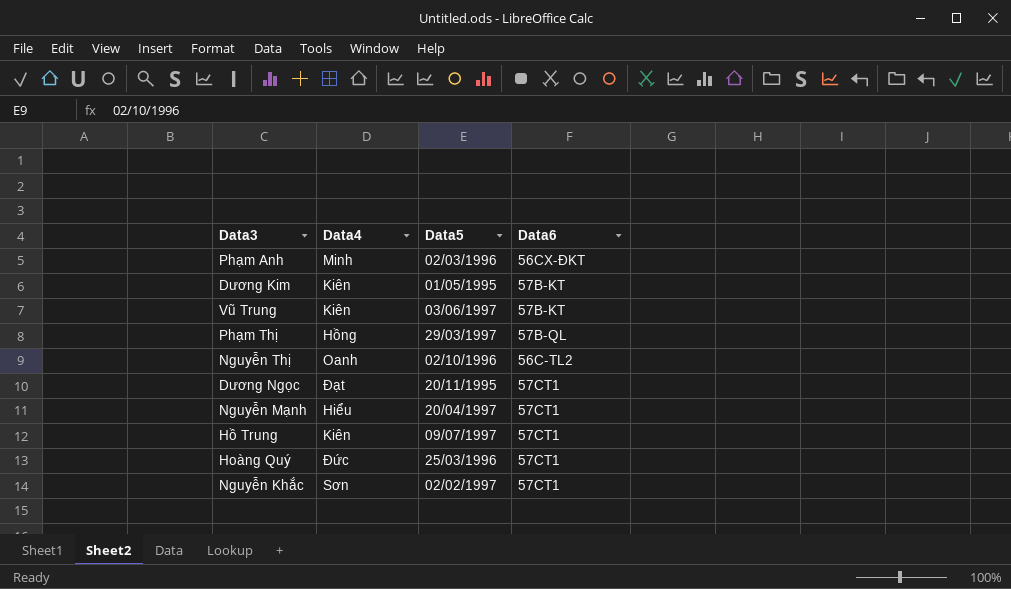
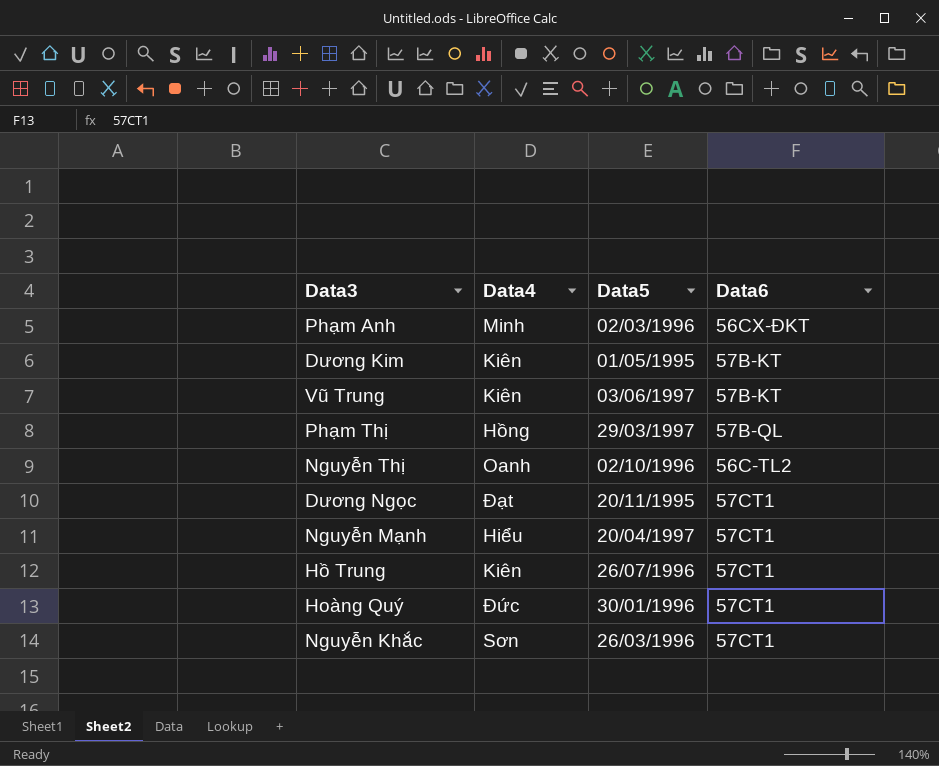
Hồ Trung | Data5: 09/07/1997 -> 26/07/1996
Hoàng Quý | Data5: 25/03/1996 -> 30/01/1996
Nguyễn Khắc | Data5: 02/02/1997 -> 26/03/1996

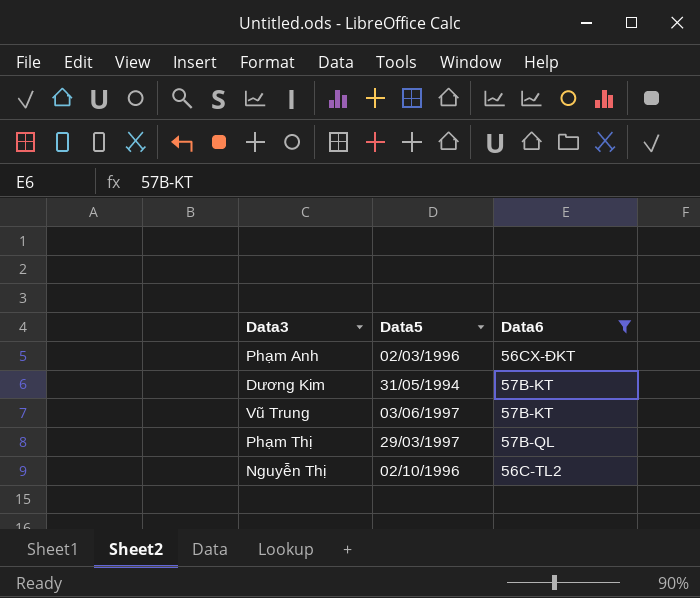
filter: none -> Data6 != 57CT1
column Data4 | position: 2 -> none
Dương Kim | Data5: 01/05/1995 -> 31/05/1994

